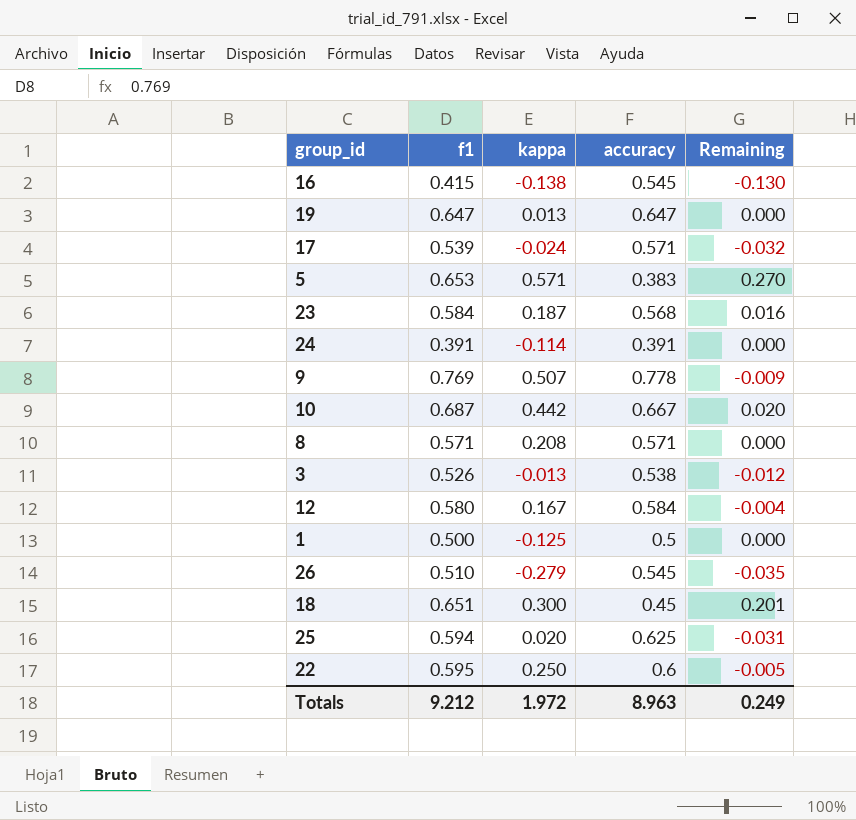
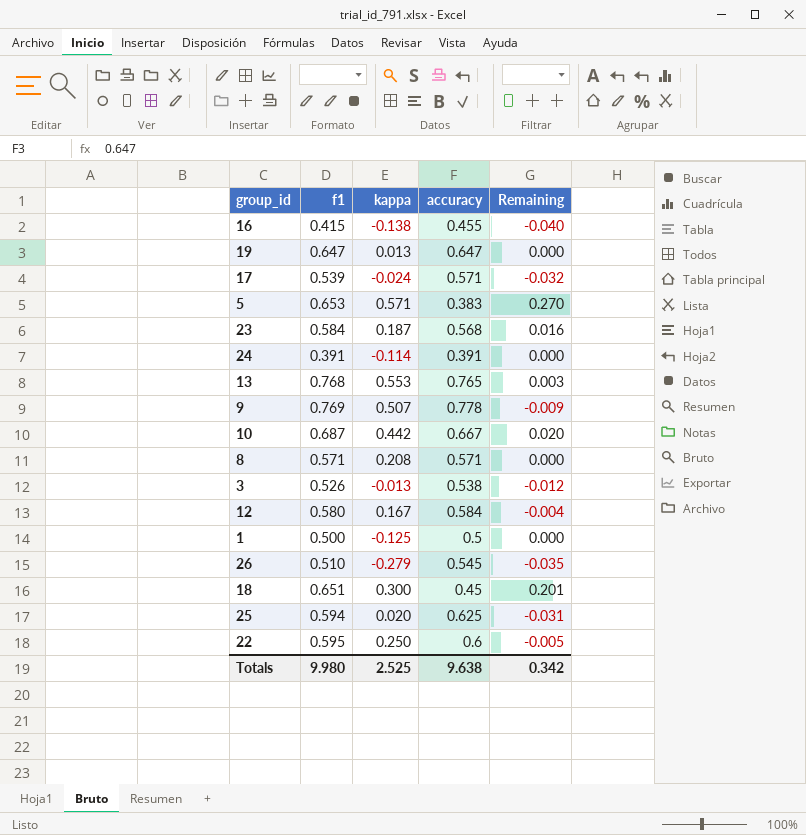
16 | accuracy: 0.545 -> 0.455
16 | Remaining: -0.130 -> -0.040
row 13: none -> 0.768 | 0.553 | 0.765 | 0.003
Totals | f1: 9.212 -> 9.980
Totals | kappa: 1.972 -> 2.525
Totals | accuracy: 8.963 -> 9.638
Totals | Remaining: 0.249 -> 0.342

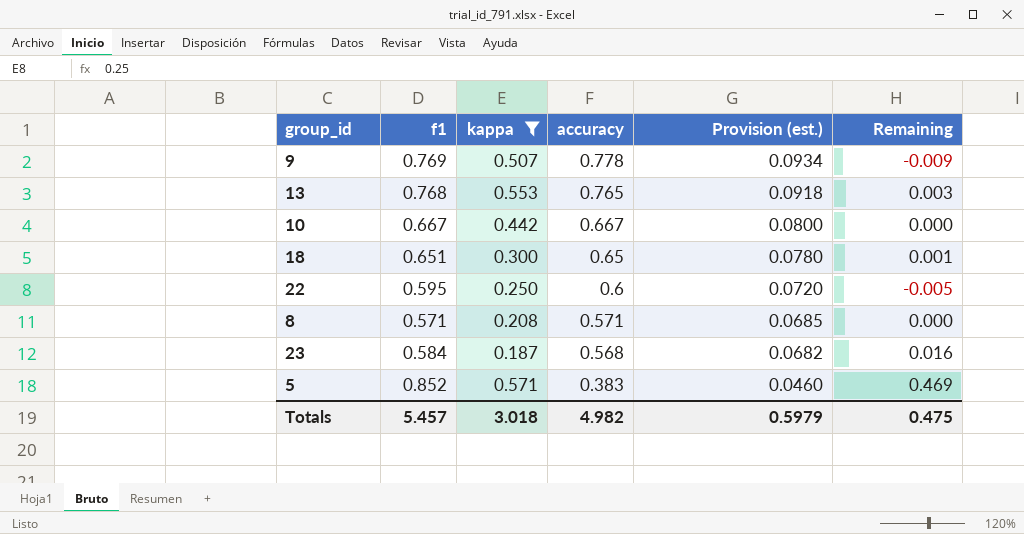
filter: none -> kappa >= 0.187
row order: none -> accuracy descending
column Provision (est.) | formula: none -> [accuracy] * 0.12
10 | f1: 0.687 -> 0.667
10 | Remaining: 0.020 -> 0.000
18 | accuracy: 0.45 -> 0.65
18 | Remaining: 0.201 -> 0.001
5 | f1: 0.653 -> 0.852
5 | Remaining: 0.270 -> 0.469
Totals | f1: 9.980 -> 5.457
Totals | kappa: 2.525 -> 3.018
Totals | accuracy: 9.638 -> 4.982
Totals | Remaining: 0.342 -> 0.475

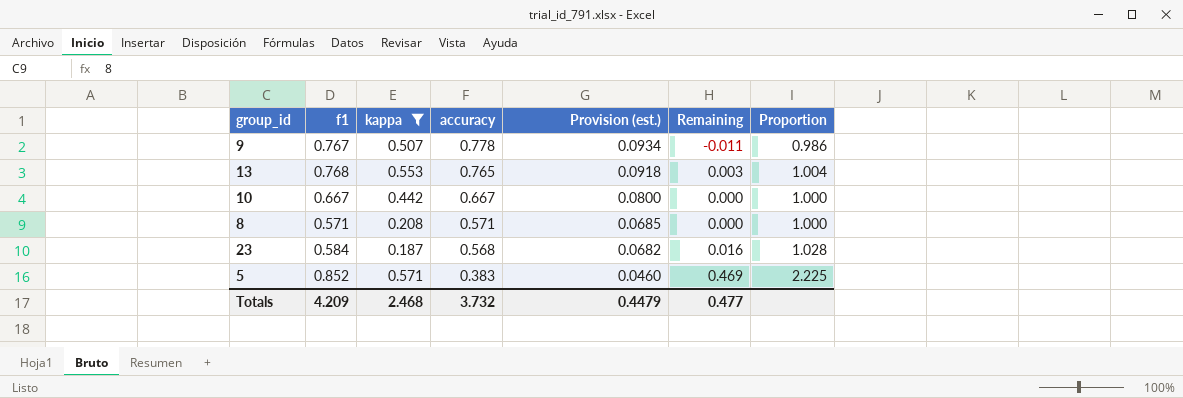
column Proportion | formula: none -> [f1] / [accuracy]
row 18: 0.651 | 0.300 | 0.65 | 0.0780 | 0.001 -> none
row 22: 0.595 | 0.250 | 0.6 | 0.0720 | -0.005 -> none
9 | f1: 0.769 -> 0.767
9 | Remaining: -0.009 -> -0.011
Totals | f1: 5.457 -> 4.209
Totals | kappa: 3.018 -> 2.468
Totals | accuracy: 4.982 -> 3.732
Totals | Provision (est.): 0.5979 -> 0.4479
Totals | Remaining: 0.475 -> 0.477

